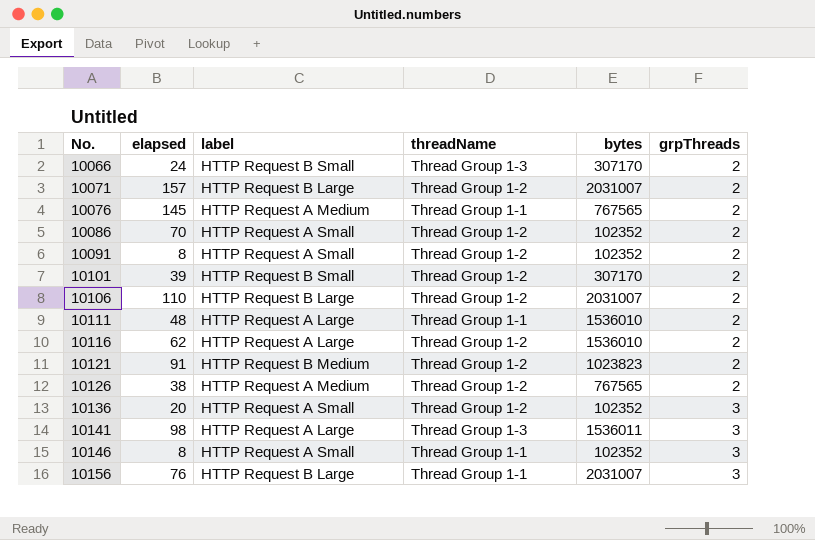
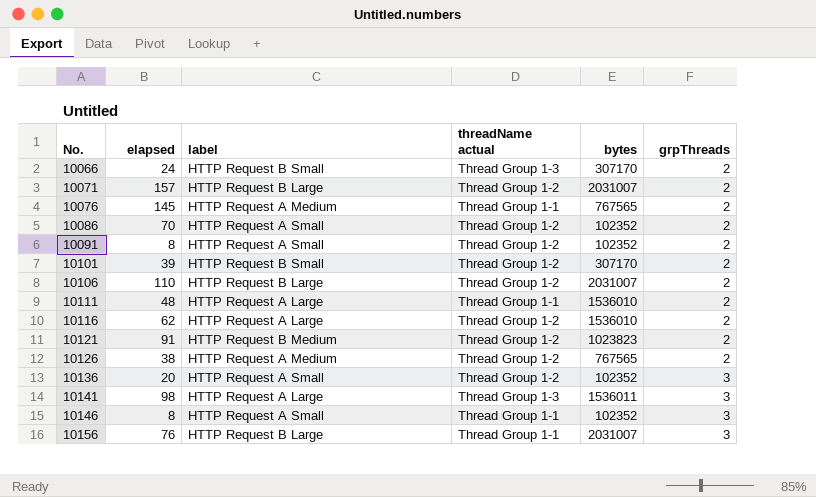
column name: threadName -> threadName actual

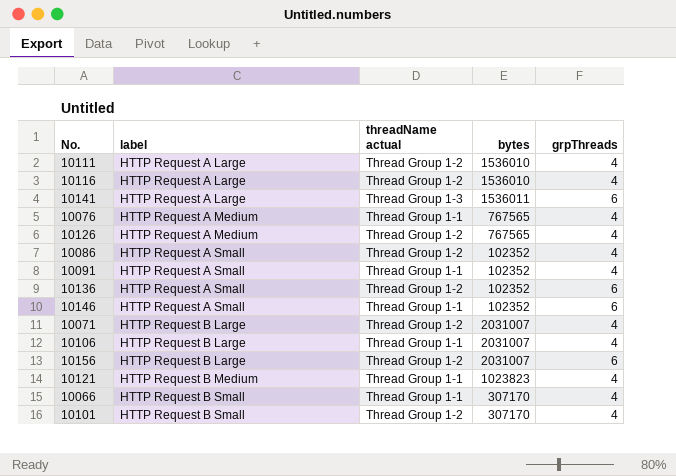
row order: No. ascending -> label ascending
column elapsed | position: 2 -> none
10111 | threadName actual: Thread Group 1-1 -> Thread Group 1-2
10111 | grpThreads: 2 -> 4
10116 | grpThreads: 2 -> 4
10141 | grpThreads: 3 -> 6
10076 | grpThreads: 2 -> 4
10126 | grpThreads: 2 -> 4
10086 | grpThreads: 2 -> 4
10091 | threadName actual: Thread Group 1-2 -> Thread Group 1-1
10091 | grpThreads: 2 -> 4
10136 | grpThreads: 3 -> 6
10146 | grpThreads: 3 -> 6
10071 | grpThreads: 2 -> 4
10106 | threadName actual: Thread Group 1-2 -> Thread Group 1-1
10106 | grpThreads: 2 -> 4
10156 | threadName actual: Thread Group 1-1 -> Thread Group 1-2
10156 | grpThreads: 3 -> 6
10121 | threadName actual: Thread Group 1-2 -> Thread Group 1-1
10121 | grpThreads: 2 -> 4
10066 | threadName actual: Thread Group 1-3 -> Thread Group 1-1
10066 | grpThreads: 2 -> 4
10101 | grpThreads: 2 -> 4

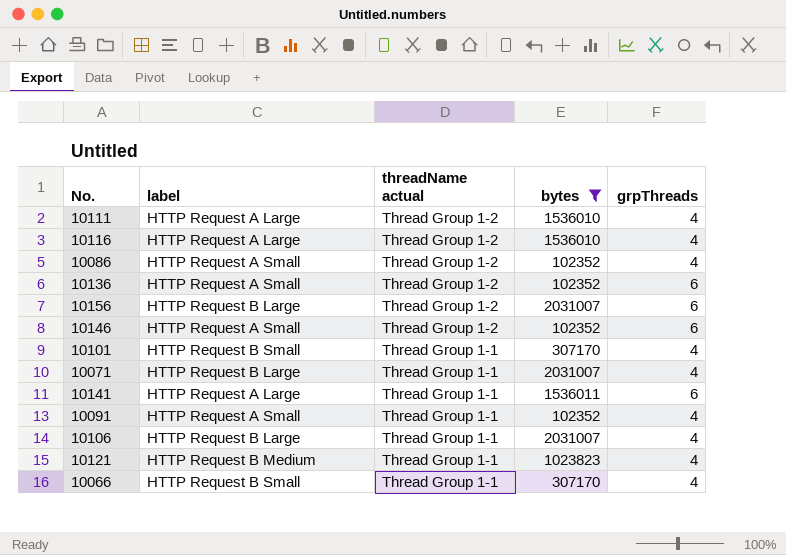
filter: none -> bytes != 767565
row order: label ascending -> threadName actual descending
10146 | threadName actual: Thread Group 1-1 -> Thread Group 1-2
10101 | threadName actual: Thread Group 1-2 -> Thread Group 1-1
10071 | threadName actual: Thread Group 1-2 -> Thread Group 1-1
10141 | threadName actual: Thread Group 1-3 -> Thread Group 1-1

